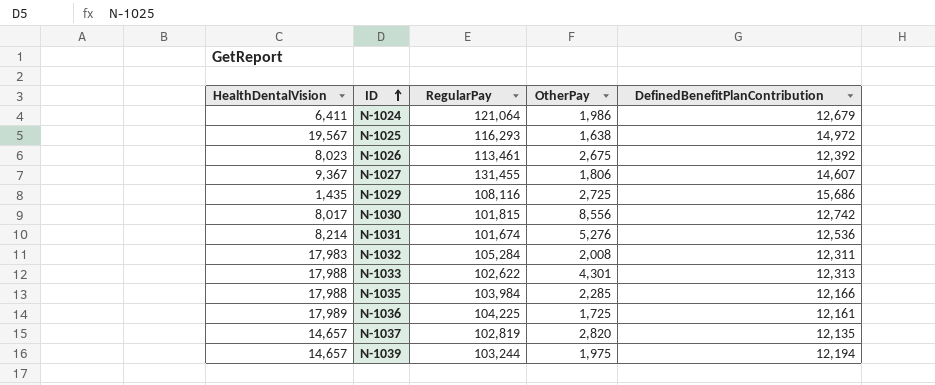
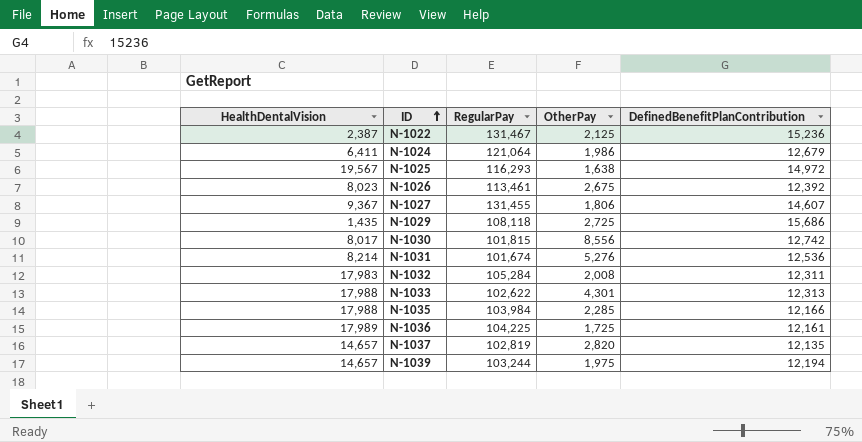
row N-1022: none -> 2,387 | 131,467 | 2,125 | 15,236
N-1029 | RegularPay: 108,116 -> 108,118

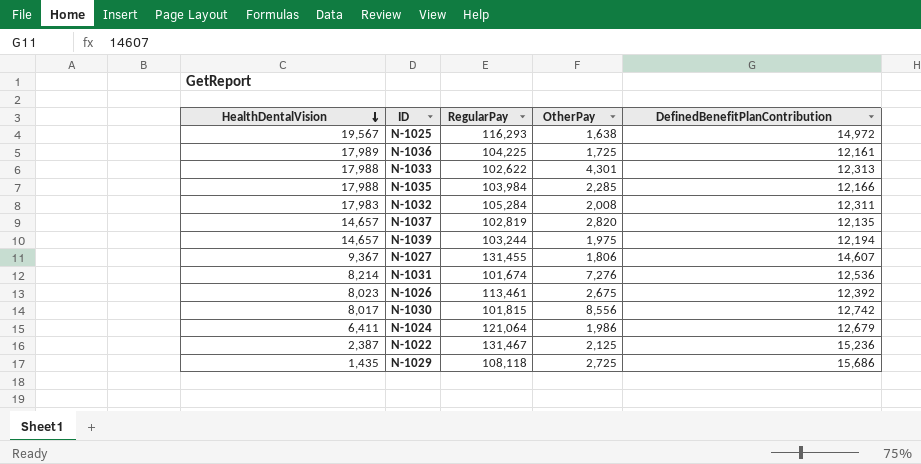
row order: ID ascending -> HealthDentalVision descending
N-1031 | OtherPay: 5,276 -> 7,276

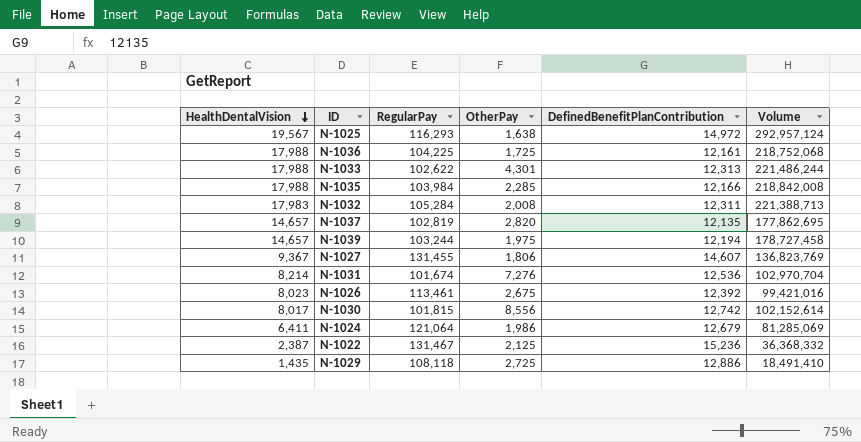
column Volume | formula: none -> [HealthDentalVision] * [DefinedBenefitPlanContribution]
N-1036 | HealthDentalVision: 17,989 -> 17,988
N-1029 | DefinedBenefitPlanContribution: 15,686 -> 12,886

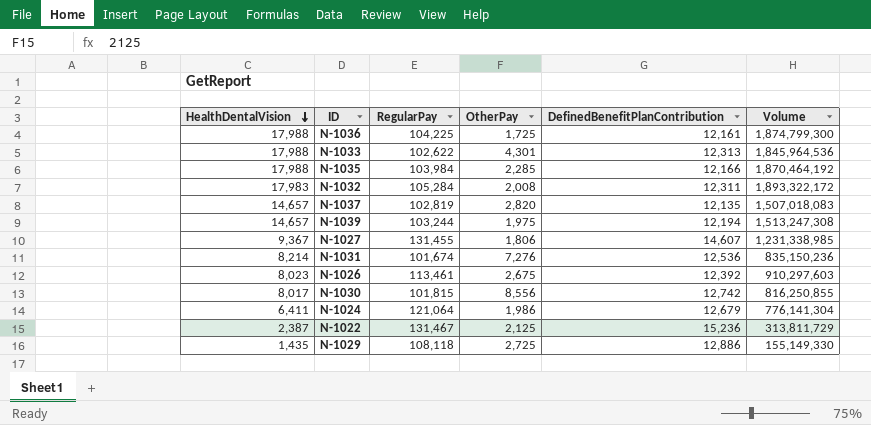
column Volume | formula: [HealthDentalVision] * [DefinedBenefitPlanContribution] -> [HealthDentalVision] * [RegularPay]
row N-1025: 19,567 | 116,293 | 1,638 | 14,972 | 292,957,124 -> none

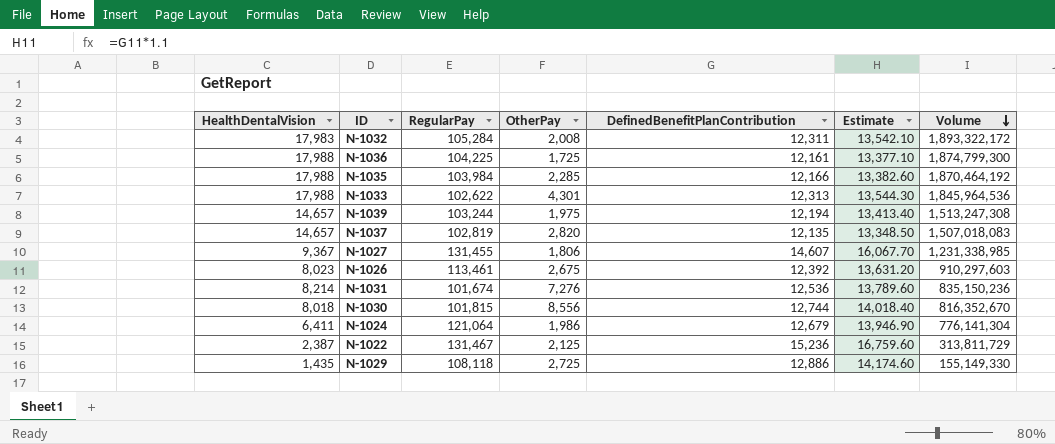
row order: HealthDentalVision descending -> Volume descending
column Estimate | formula: none -> [DefinedBenefitPlanContribution] * 1.1
N-1030 | HealthDentalVision: 8,017 -> 8,018
N-1030 | DefinedBenefitPlanContribution: 12,742 -> 12,744
N-1030 | Volume: 816,250,855 -> 816,352,670

